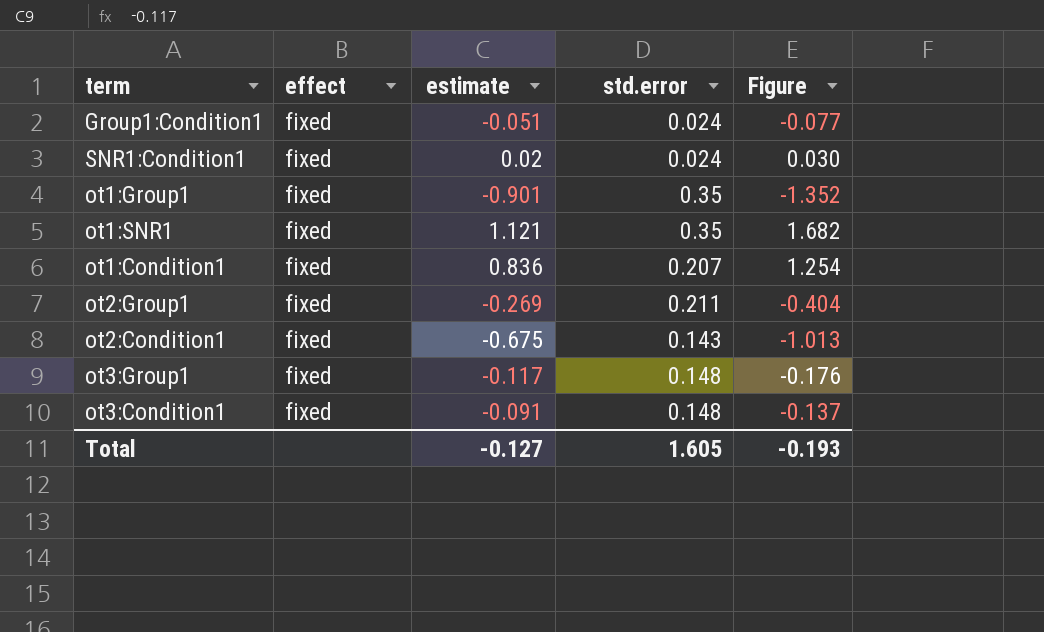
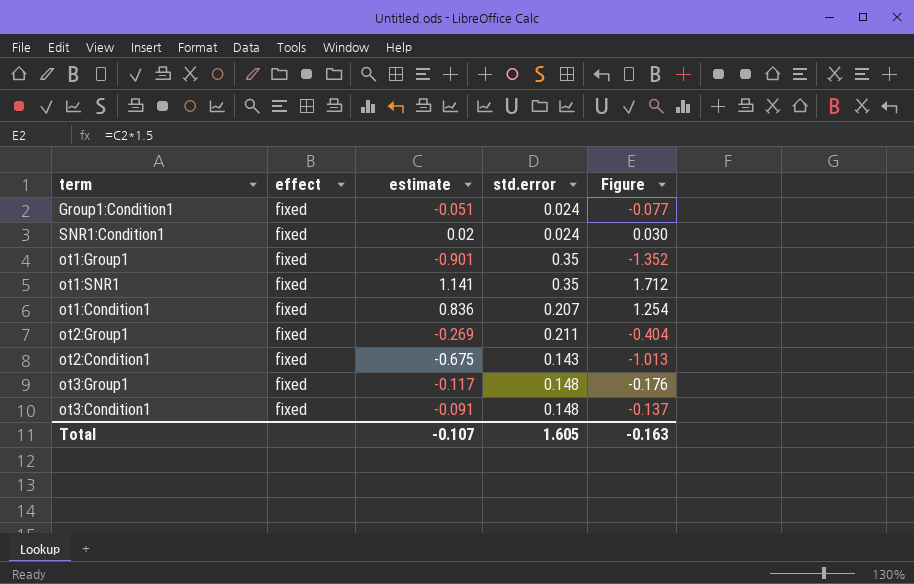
ot1:SNR1 | estimate: 1.121 -> 1.141
ot1:SNR1 | Figure: 1.682 -> 1.712
Total | estimate: -0.127 -> -0.107
Total | Figure: -0.193 -> -0.163

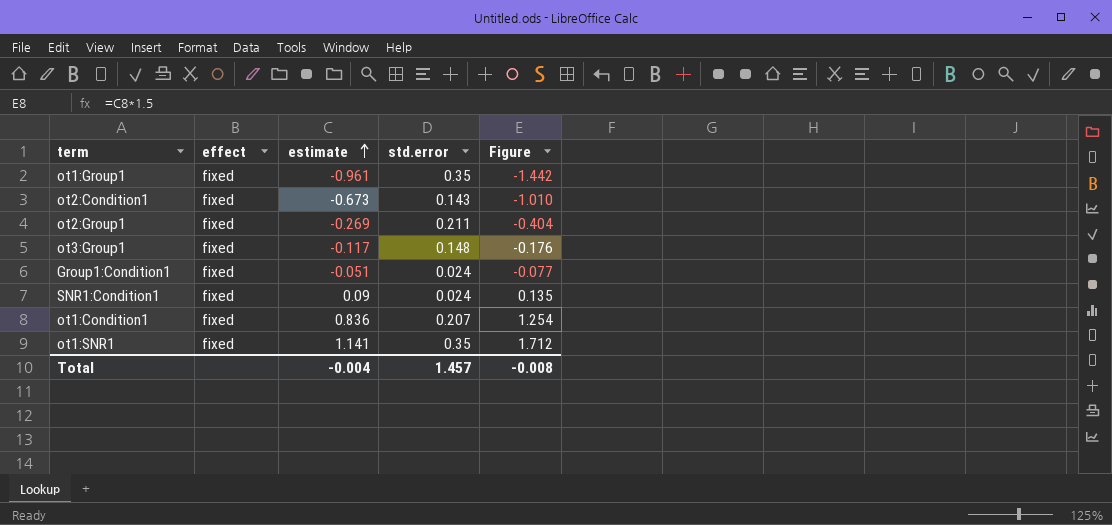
row order: none -> estimate ascending
row ot3:Condition1: fixed | -0.091 | 0.148 | -0.137 -> none
ot1:Group1 | estimate: -0.901 -> -0.961
ot1:Group1 | Figure: -1.352 -> -1.442
ot2:Condition1 | estimate: -0.675 -> -0.673
ot2:Condition1 | Figure: -1.013 -> -1.010
SNR1:Condition1 | estimate: 0.02 -> 0.09
SNR1:Condition1 | Figure: 0.030 -> 0.135
Total | estimate: -0.107 -> -0.004
Total | std.error: 1.605 -> 1.457
Total | Figure: -0.163 -> -0.008

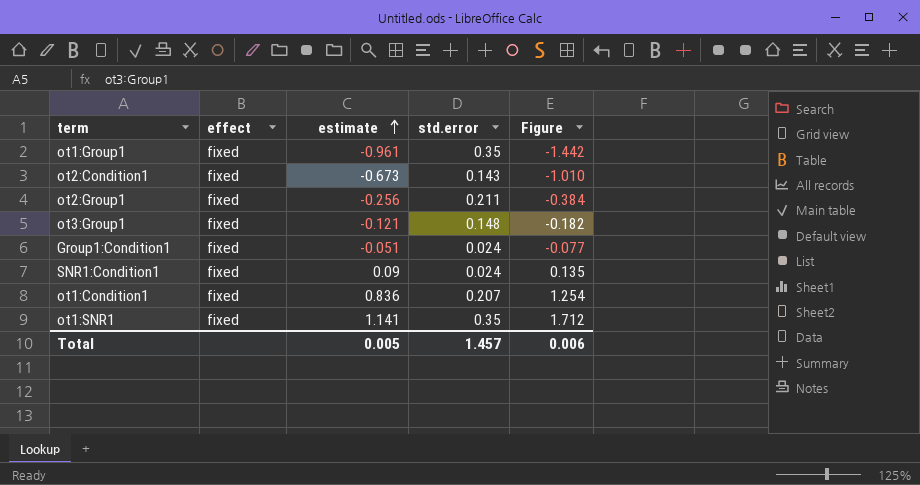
ot2:Group1 | estimate: -0.269 -> -0.256
ot2:Group1 | Figure: -0.404 -> -0.384
ot3:Group1 | estimate: -0.117 -> -0.121
ot3:Group1 | Figure: -0.176 -> -0.182
Total | estimate: -0.004 -> 0.005
Total | Figure: -0.008 -> 0.006

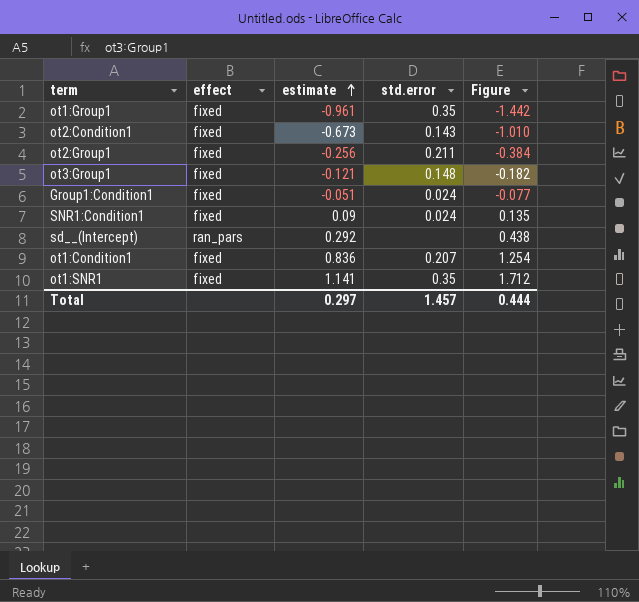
row sd__(Intercept): none -> ran_pars | 0.292 | none | 0.438
Total | estimate: 0.005 -> 0.297
Total | Figure: 0.006 -> 0.444

